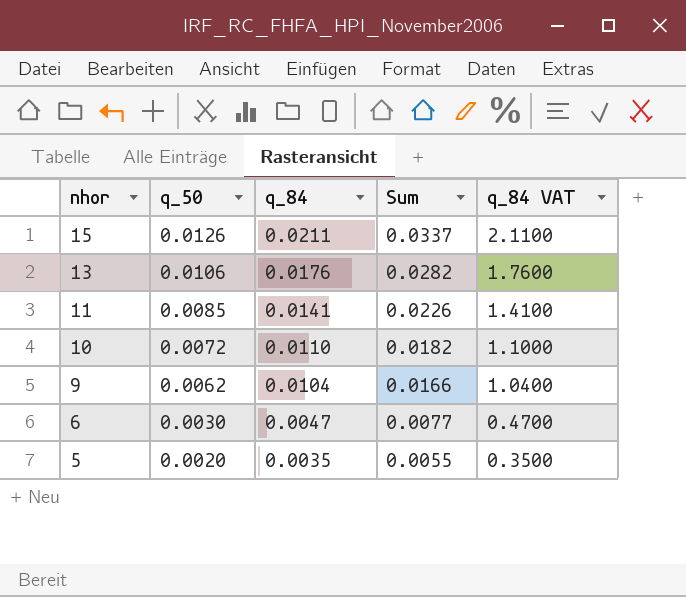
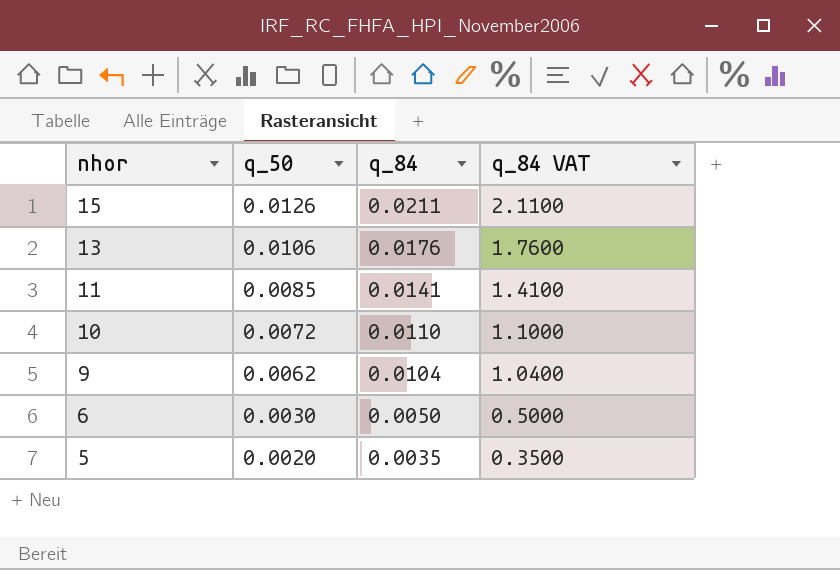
column Sum | formula: [q_50] + [q_84] -> none
6 | q_84: 0.0047 -> 0.0050
6 | q_84 VAT: 0.4700 -> 0.5000

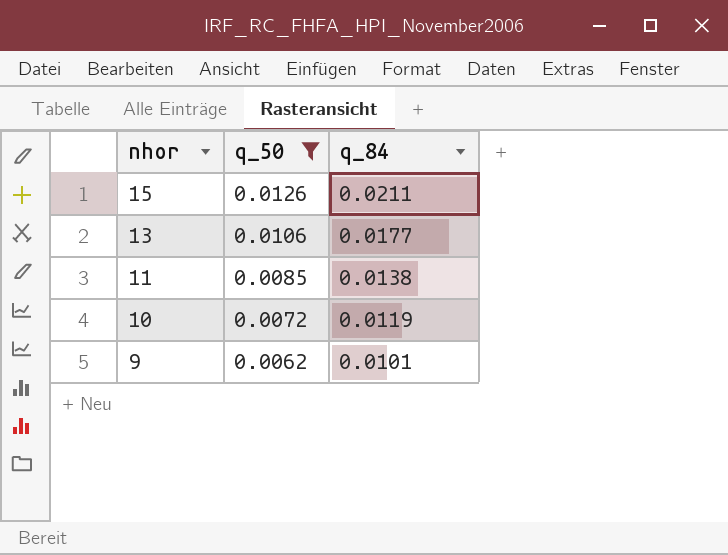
filter: none -> q_50 >= 0.0062
column q_84 VAT | formula: [q_84] * 100 -> none
13 | q_84: 0.0176 -> 0.0177
11 | q_84: 0.0141 -> 0.0138
10 | q_84: 0.0110 -> 0.0119
9 | q_84: 0.0104 -> 0.0101

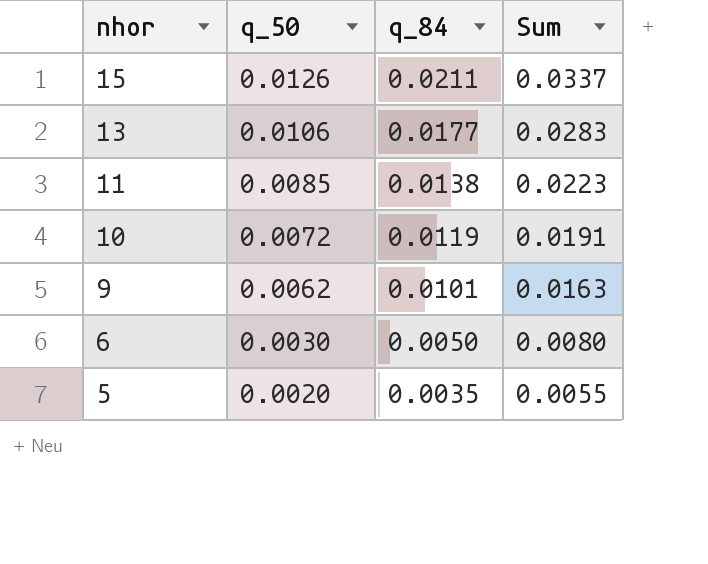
filter: q_50 >= 0.0062 -> none
column Sum | formula: none -> [q_50] + [q_84]

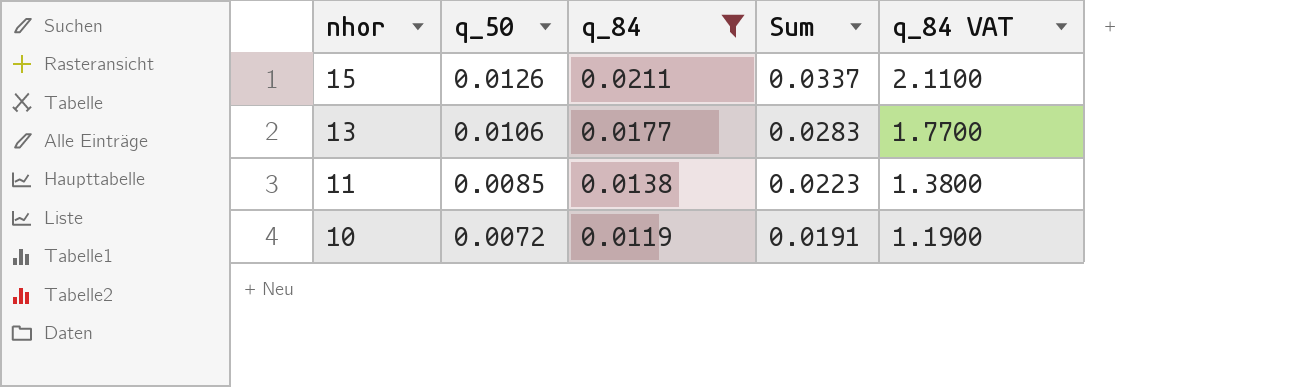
filter: none -> q_84 >= 0.0119
column q_84 VAT | formula: none -> [q_84] * 100

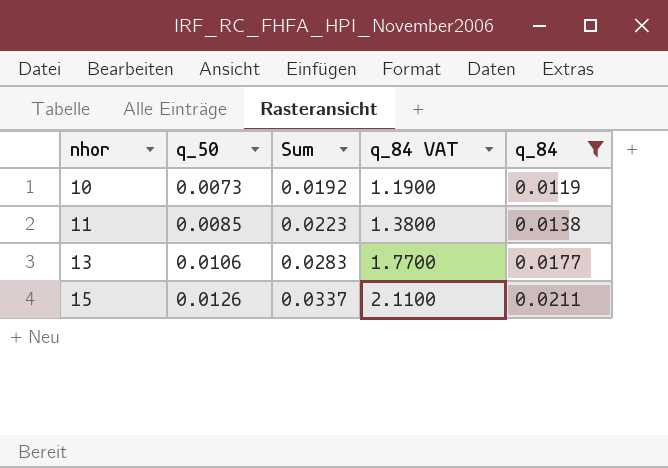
row order: nhor descending -> nhor ascending
column q_84 | position: 3 -> 5
10 | q_50: 0.0072 -> 0.0073
10 | Sum: 0.0191 -> 0.0192

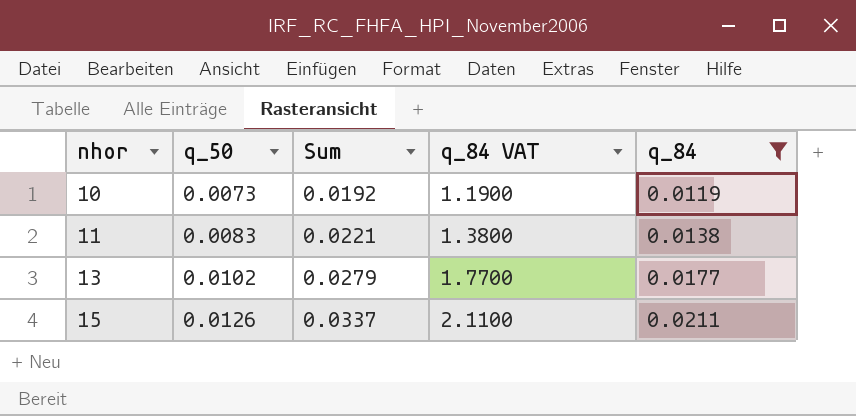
11 | q_50: 0.0085 -> 0.0083
11 | Sum: 0.0223 -> 0.0221
13 | q_50: 0.0106 -> 0.0102
13 | Sum: 0.0283 -> 0.0279

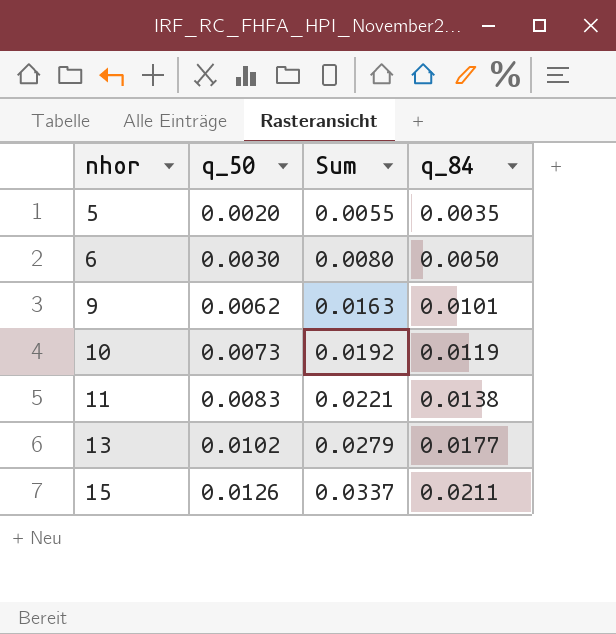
filter: q_84 >= 0.0119 -> none
column q_84 VAT | formula: [q_84] * 100 -> none

